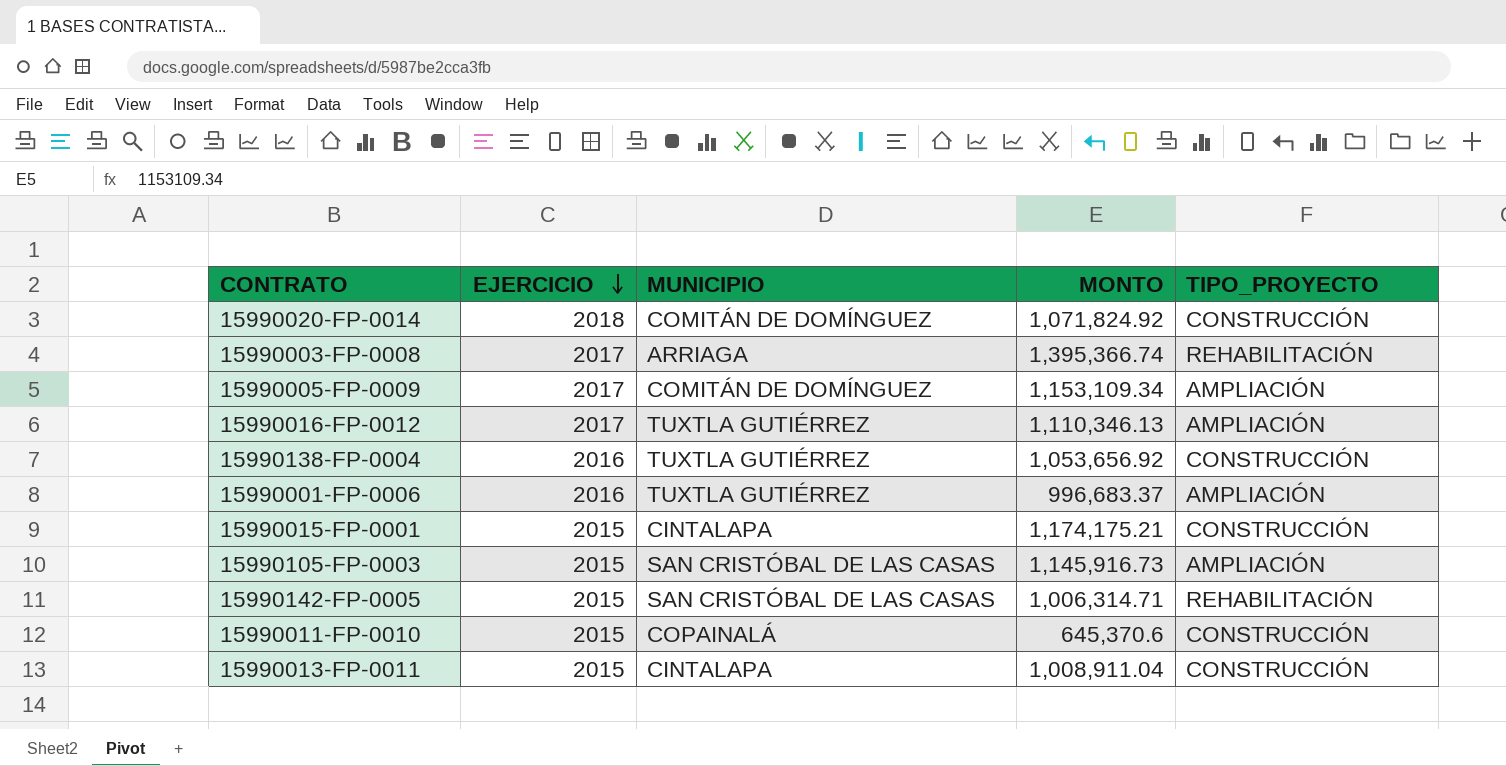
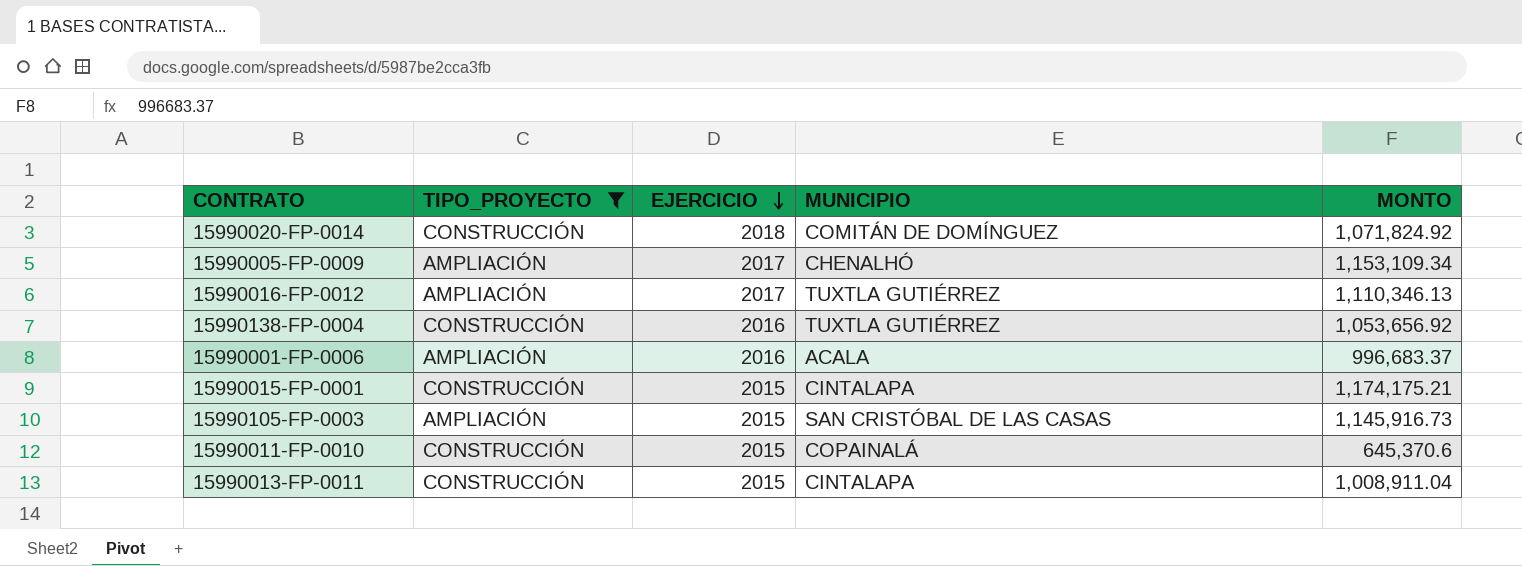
filter: none -> TIPO_PROYECTO != REHABILITACIÓN
column TIPO_PROYECTO | position: 5 -> 2
15990005-FP-0009 | MUNICIPIO: COMITÁN DE DOMÍNGUEZ -> CHENALHÓ
15990001-FP-0006 | MUNICIPIO: TUXTLA GUTIÉRREZ -> ACALA

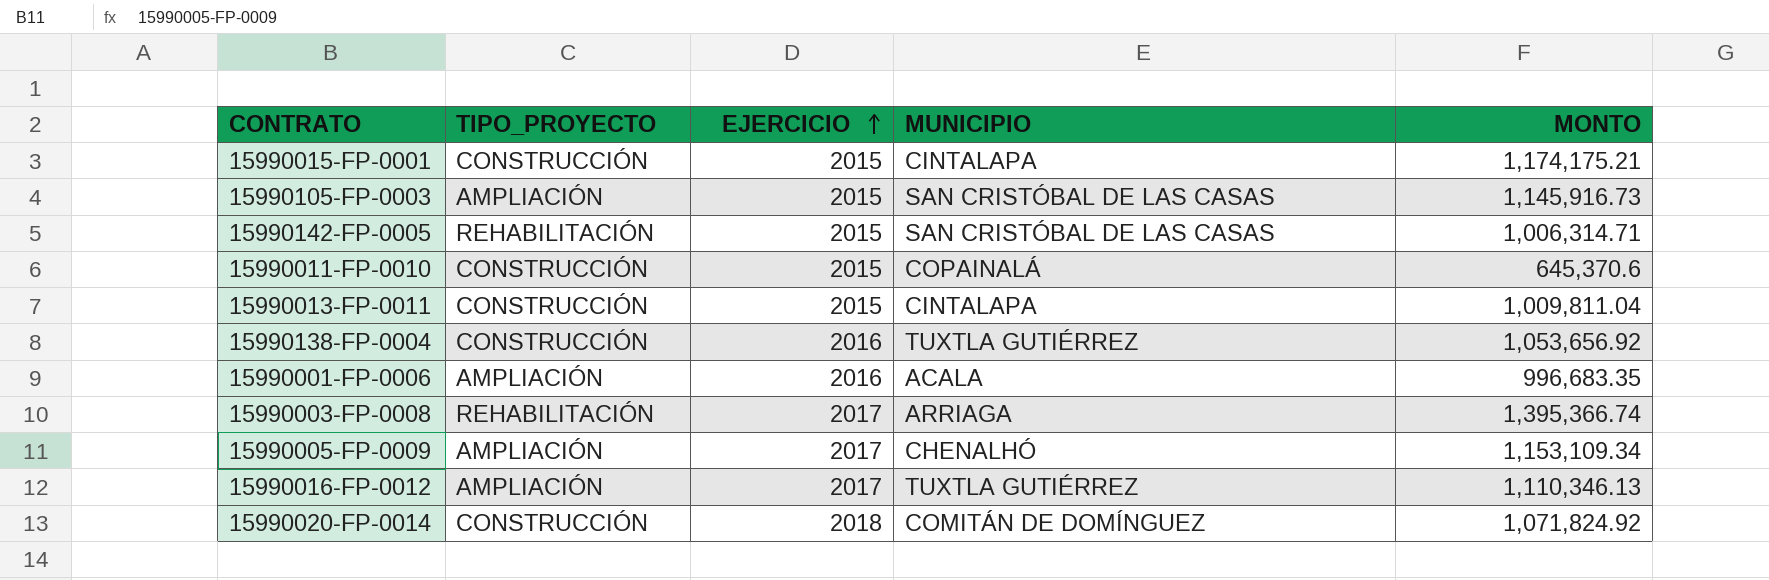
filter: TIPO_PROYECTO != REHABILITACIÓN -> none
row order: EJERCICIO descending -> EJERCICIO ascending
15990013-FP-0011 | MONTO: 1,008,911.04 -> 1,009,811.04
15990001-FP-0006 | MONTO: 996,683.37 -> 996,683.35

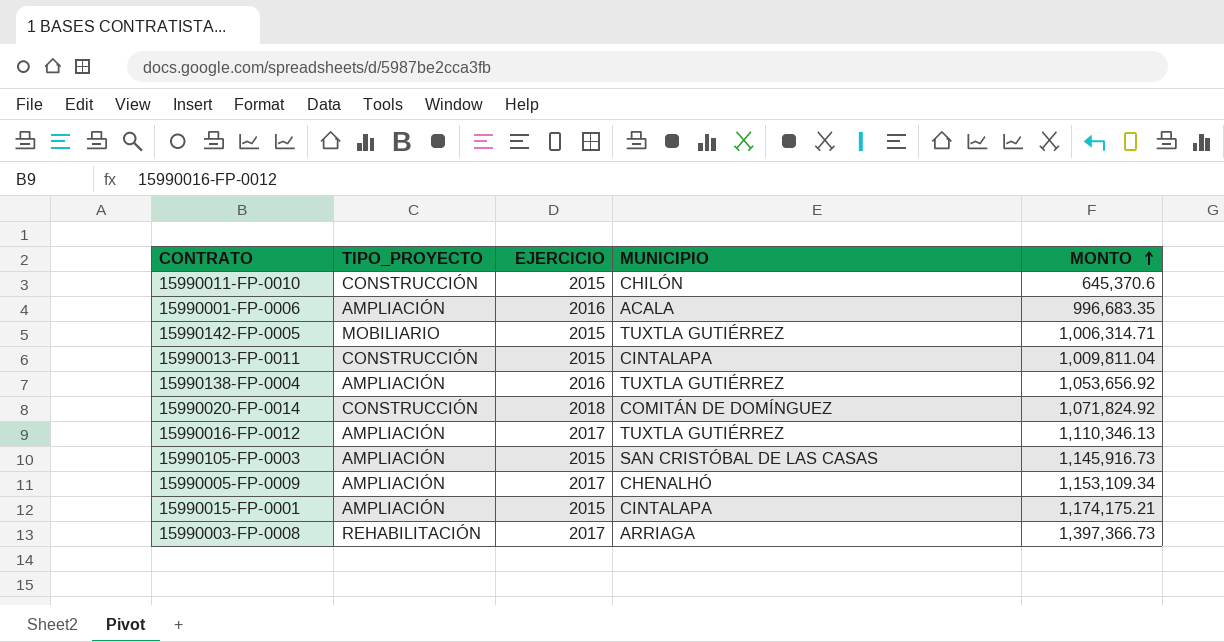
row order: EJERCICIO ascending -> MONTO ascending
15990011-FP-0010 | MUNICIPIO: COPAINALÁ -> CHILÓN
15990142-FP-0005 | TIPO_PROYECTO: REHABILITACIÓN -> MOBILIARIO
15990142-FP-0005 | MUNICIPIO: SAN CRISTÓBAL DE LAS CASAS -> TUXTLA GUTIÉRREZ
15990138-FP-0004 | TIPO_PROYECTO: CONSTRUCCIÓN -> AMPLIACIÓN
15990015-FP-0001 | TIPO_PROYECTO: CONSTRUCCIÓN -> AMPLIACIÓN
15990003-FP-0008 | MONTO: 1,395,366.74 -> 1,397,366.73

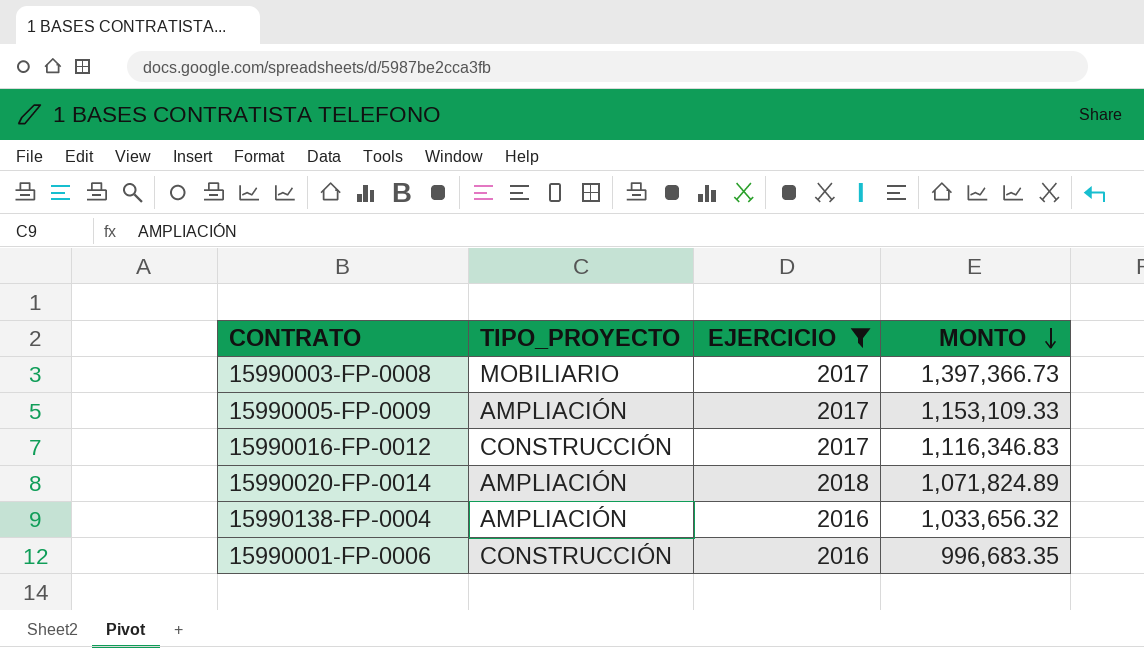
filter: none -> EJERCICIO != 2015
row order: MONTO ascending -> MONTO descending
column MUNICIPIO | position: 4 -> none
15990003-FP-0008 | TIPO_PROYECTO: REHABILITACIÓN -> MOBILIARIO
15990005-FP-0009 | MONTO: 1,153,109.34 -> 1,153,109.33
15990016-FP-0012 | TIPO_PROYECTO: AMPLIACIÓN -> CONSTRUCCIÓN
15990016-FP-0012 | MONTO: 1,110,346.13 -> 1,116,346.83
15990020-FP-0014 | TIPO_PROYECTO: CONSTRUCCIÓN -> AMPLIACIÓN
15990020-FP-0014 | MONTO: 1,071,824.92 -> 1,071,824.89
15990138-FP-0004 | MONTO: 1,053,656.92 -> 1,033,656.32
15990001-FP-0006 | TIPO_PROYECTO: AMPLIACIÓN -> CONSTRUCCIÓN

